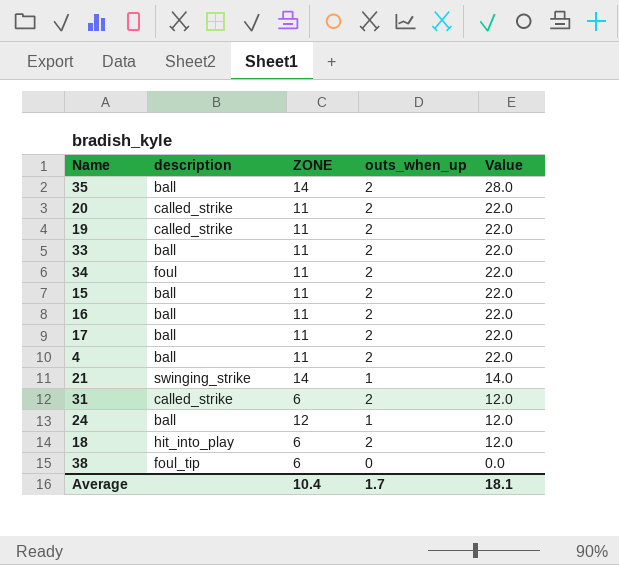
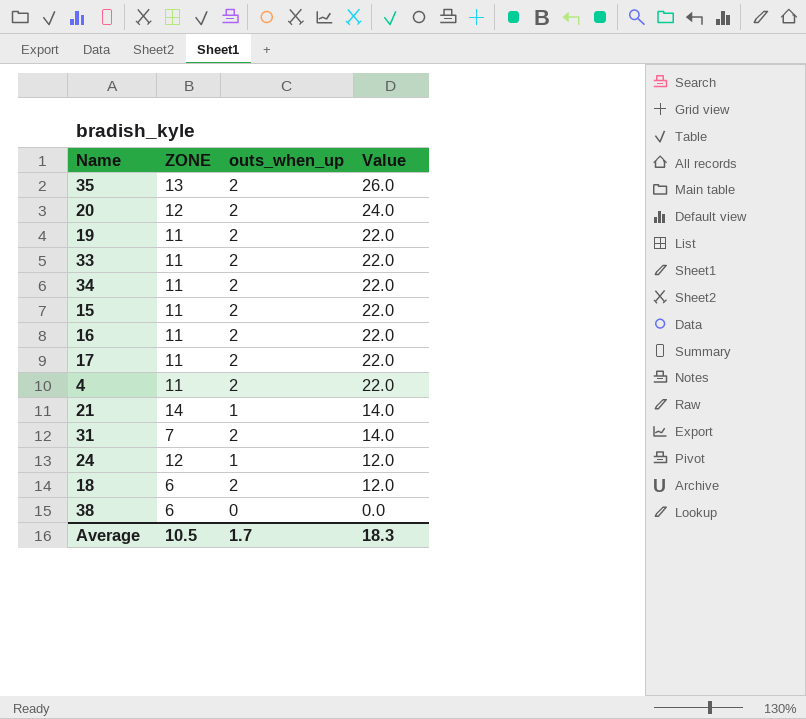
column description | position: 2 -> none
35 | ZONE: 14 -> 13
35 | Value: 28.0 -> 26.0
20 | ZONE: 11 -> 12
20 | Value: 22.0 -> 24.0
31 | ZONE: 6 -> 7
31 | Value: 12.0 -> 14.0
Average | ZONE: 10.4 -> 10.5
Average | Value: 18.1 -> 18.3

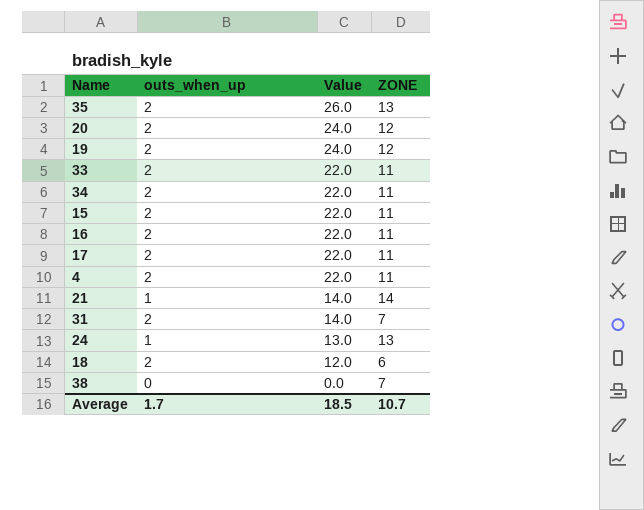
column ZONE | position: 2 -> 4
19 | Value: 22.0 -> 24.0
19 | ZONE: 11 -> 12
24 | Value: 12.0 -> 13.0
24 | ZONE: 12 -> 13
38 | ZONE: 6 -> 7
Average | Value: 18.3 -> 18.5
Average | ZONE: 10.5 -> 10.7

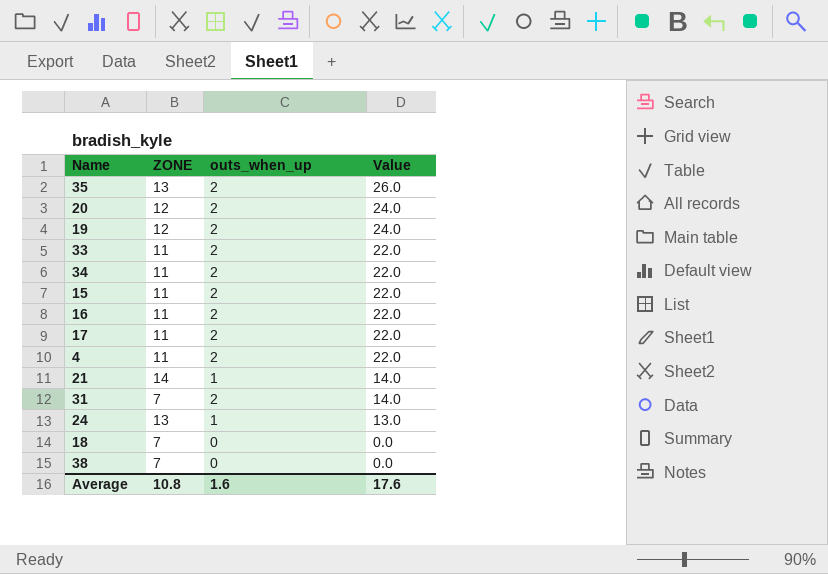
column ZONE | position: 4 -> 2
18 | ZONE: 6 -> 7
18 | outs_when_up: 2 -> 0
18 | Value: 12.0 -> 0.0
Average | ZONE: 10.7 -> 10.8
Average | outs_when_up: 1.7 -> 1.6
Average | Value: 18.5 -> 17.6

